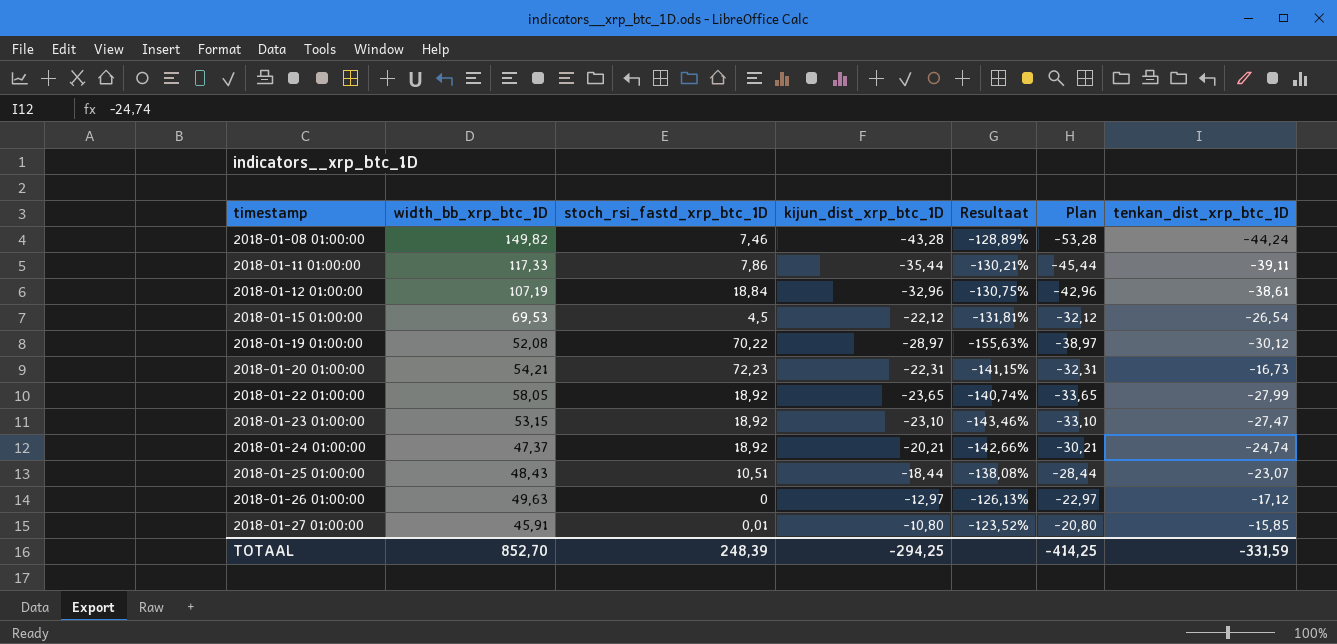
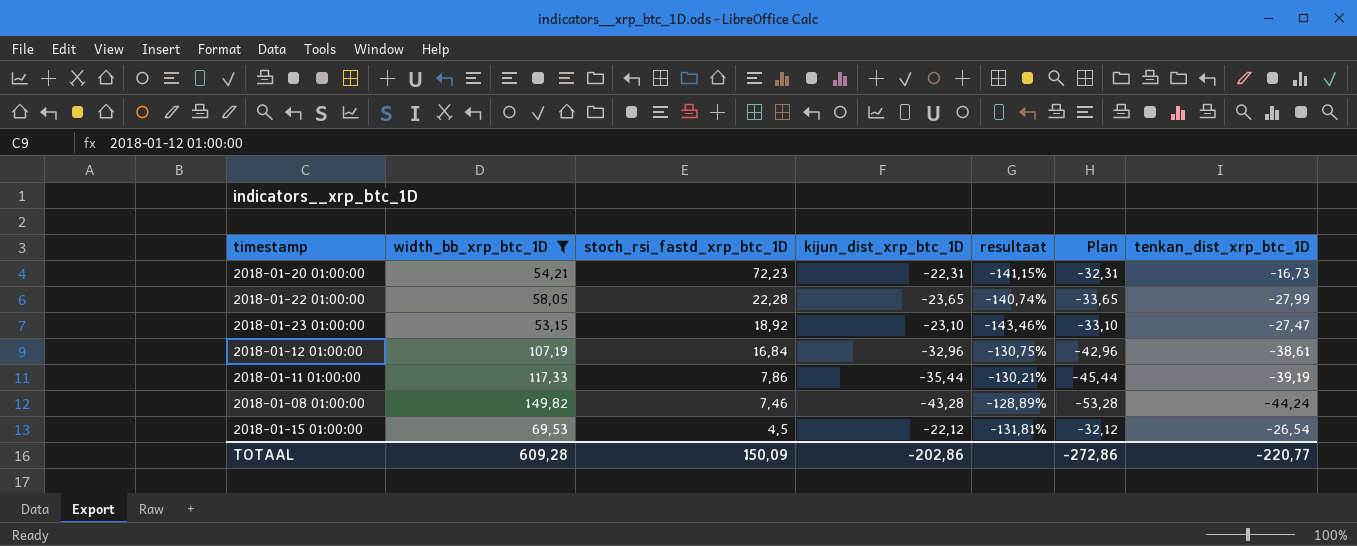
filter: none -> width_bb_xrp_btc_1D >= 53,15
row order: timestamp ascending -> stoch_rsi_fastd_xrp_btc_1D descending
column name: Resultaat -> resultaat
2018-01-22 01:00:00 | stoch_rsi_fastd_xrp_btc_1D: 18,92 -> 22,28
2018-01-12 01:00:00 | stoch_rsi_fastd_xrp_btc_1D: 18,84 -> 16,84
2018-01-11 01:00:00 | tenkan_dist_xrp_btc_1D: -39,11 -> -39,19
TOTAAL | width_bb_xrp_btc_1D: 852,70 -> 609,28
TOTAAL | stoch_rsi_fastd_xrp_btc_1D: 248,39 -> 150,09
TOTAAL | kijun_dist_xrp_btc_1D: -294,25 -> -202,86
TOTAAL | Plan: -414,25 -> -272,86
TOTAAL | tenkan_dist_xrp_btc_1D: -331,59 -> -220,77

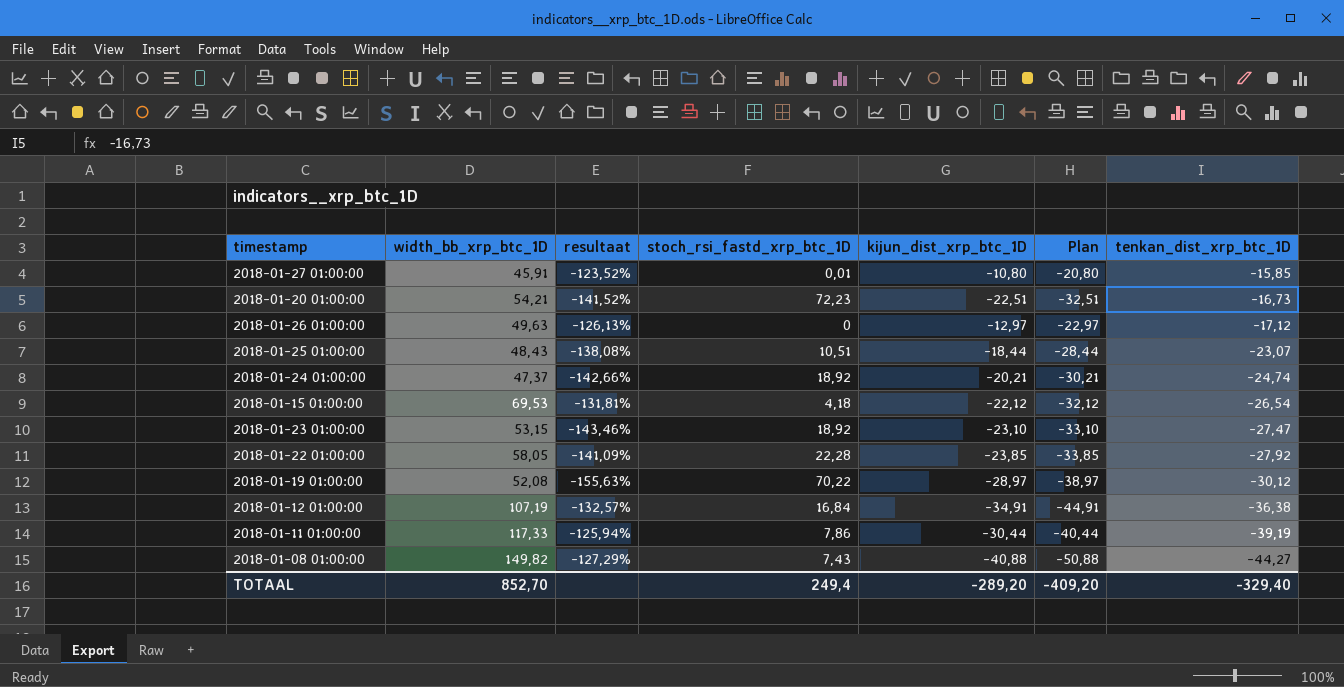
filter: width_bb_xrp_btc_1D >= 53,15 -> none
row order: stoch_rsi_fastd_xrp_btc_1D descending -> tenkan_dist_xrp_btc_1D descending
column resultaat | position: 5 -> 3
2018-01-20 01:00:00 | resultaat: -141,15% -> -141,52%
2018-01-20 01:00:00 | kijun_dist_xrp_btc_1D: -22,31 -> -22,51
2018-01-20 01:00:00 | Plan: -32,31 -> -32,51
2018-01-15 01:00:00 | stoch_rsi_fastd_xrp_btc_1D: 4,5 -> 4,18
2018-01-22 01:00:00 | resultaat: -140,74% -> -141,09%
2018-01-22 01:00:00 | kijun_dist_xrp_btc_1D: -23,65 -> -23,85
2018-01-22 01:00:00 | Plan: -33,65 -> -33,85
2018-01-22 01:00:00 | tenkan_dist_xrp_btc_1D: -27,99 -> -27,92
2018-01-12 01:00:00 | resultaat: -130,75% -> -132,57%
2018-01-12 01:00:00 | kijun_dist_xrp_btc_1D: -32,96 -> -34,91
2018-01-12 01:00:00 | Plan: -42,96 -> -44,91
2018-01-12 01:00:00 | tenkan_dist_xrp_btc_1D: -38,61 -> -36,38
2018-01-11 01:00:00 | resultaat: -130,21% -> -125,94%
2018-01-11 01:00:00 | kijun_dist_xrp_btc_1D: -35,44 -> -30,44
2018-01-11 01:00:00 | Plan: -45,44 -> -40,44
2018-01-08 01:00:00 | resultaat: -128,89% -> -127,29%
2018-01-08 01:00:00 | stoch_rsi_fastd_xrp_btc_1D: 7,46 -> 7,43
2018-01-08 01:00:00 | kijun_dist_xrp_btc_1D: -43,28 -> -40,88
2018-01-08 01:00:00 | Plan: -53,28 -> -50,88
2018-01-08 01:00:00 | tenkan_dist_xrp_btc_1D: -44,24 -> -44,27
TOTAAL | width_bb_xrp_btc_1D: 609,28 -> 852,70
TOTAAL | stoch_rsi_fastd_xrp_btc_1D: 150,09 -> 249,4
TOTAAL | kijun_dist_xrp_btc_1D: -202,86 -> -289,20
TOTAAL | Plan: -272,86 -> -409,20
TOTAAL | tenkan_dist_xrp_btc_1D: -220,77 -> -329,40

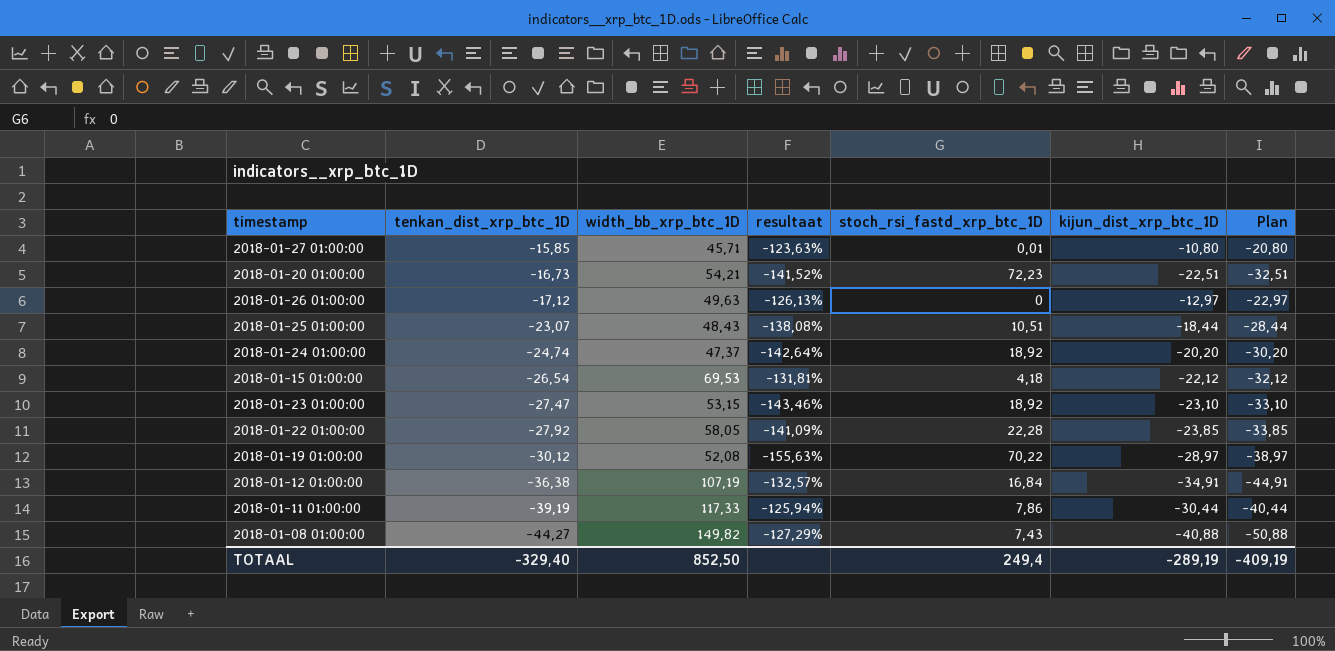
column tenkan_dist_xrp_btc_1D | position: 7 -> 2
2018-01-27 01:00:00 | width_bb_xrp_btc_1D: 45,91 -> 45,71
2018-01-27 01:00:00 | resultaat: -123,52% -> -123,63%
2018-01-24 01:00:00 | resultaat: -142,66% -> -142,64%
2018-01-24 01:00:00 | kijun_dist_xrp_btc_1D: -20,21 -> -20,20
2018-01-24 01:00:00 | Plan: -30,21 -> -30,20
TOTAAL | width_bb_xrp_btc_1D: 852,70 -> 852,50
TOTAAL | kijun_dist_xrp_btc_1D: -289,20 -> -289,19
TOTAAL | Plan: -409,20 -> -409,19

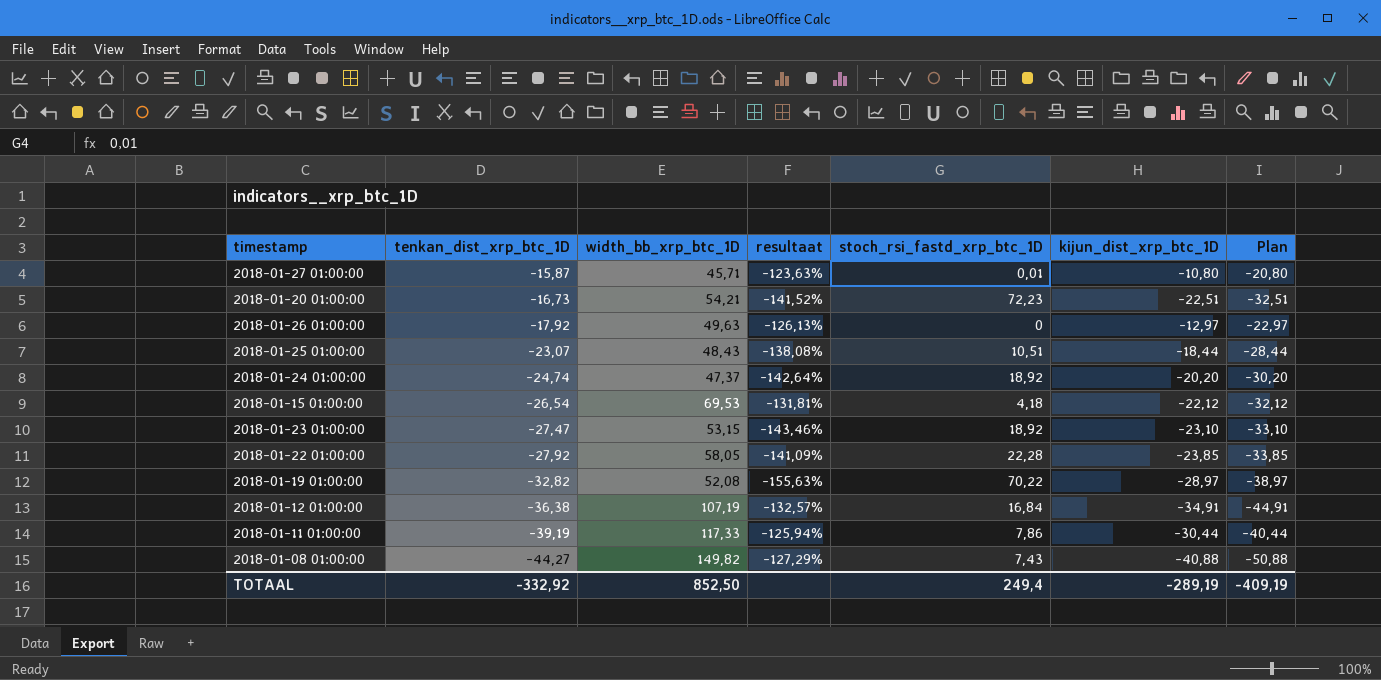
2018-01-27 01:00:00 | tenkan_dist_xrp_btc_1D: -15,85 -> -15,87
2018-01-26 01:00:00 | tenkan_dist_xrp_btc_1D: -17,12 -> -17,92
2018-01-19 01:00:00 | tenkan_dist_xrp_btc_1D: -30,12 -> -32,82
TOTAAL | tenkan_dist_xrp_btc_1D: -329,40 -> -332,92

